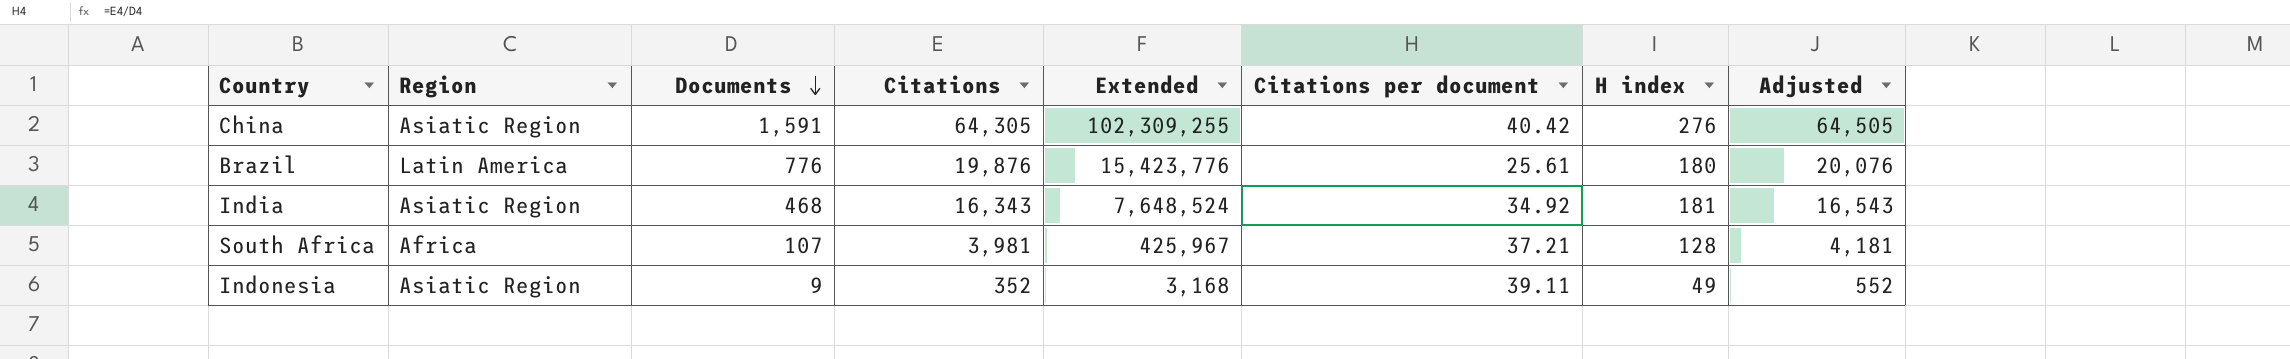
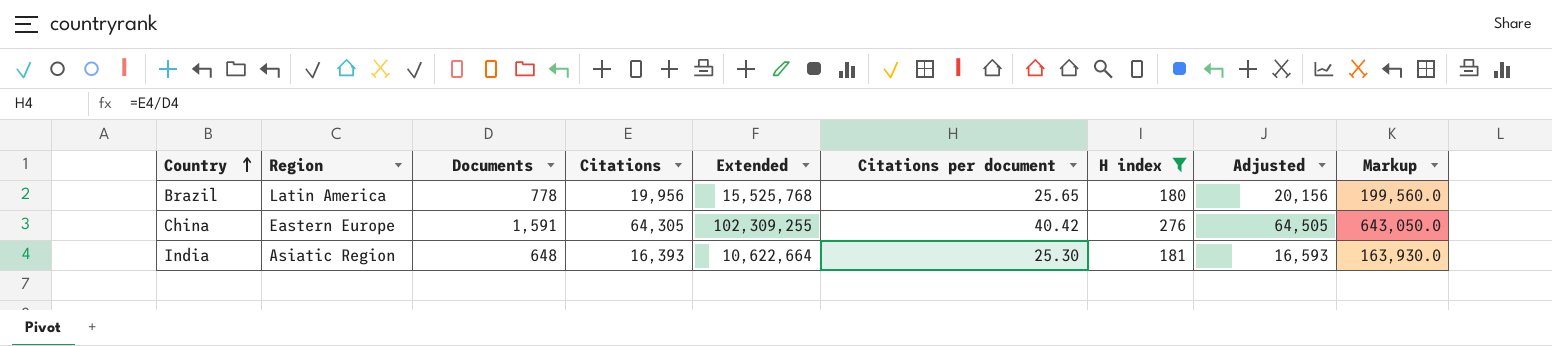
filter: none -> H index >= 180
row order: Documents descending -> Country ascending
column Markup | formula: none -> [Citations] * 10
Brazil | Documents: 776 -> 778
Brazil | Citations: 19,876 -> 19,956
Brazil | Extended: 15,423,776 -> 15,525,768
Brazil | Citations per document: 25.61 -> 25.65
Brazil | Adjusted: 20,076 -> 20,156
China | Region: Asiatic Region -> Eastern Europe
India | Documents: 468 -> 648
India | Citations: 16,343 -> 16,393
India | Extended: 7,648,524 -> 10,622,664
India | Citations per document: 34.92 -> 25.30
India | Adjusted: 16,543 -> 16,593

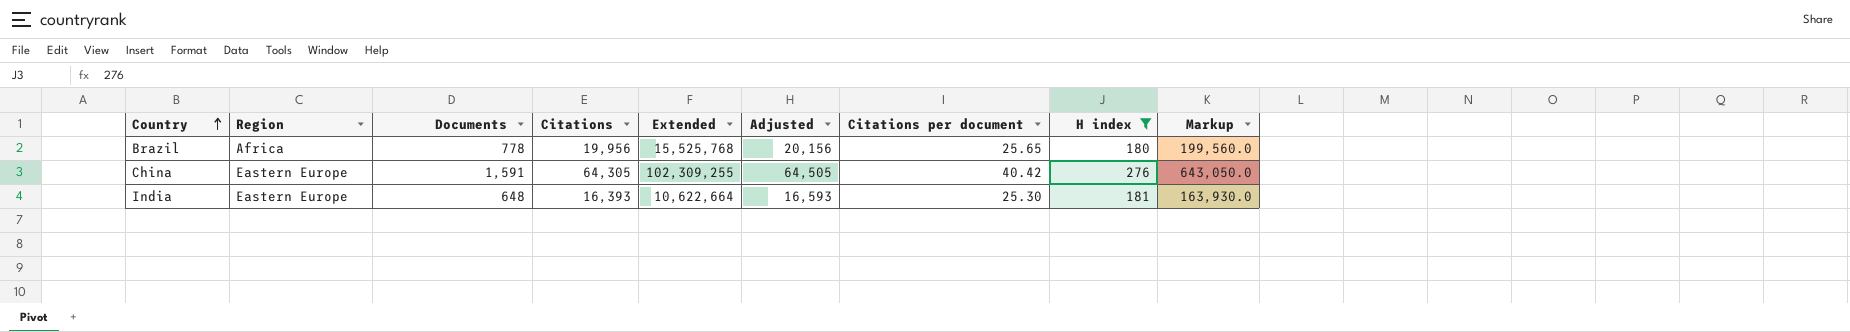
column Adjusted | position: 8 -> 6
Brazil | Region: Latin America -> Africa
India | Region: Asiatic Region -> Eastern Europe

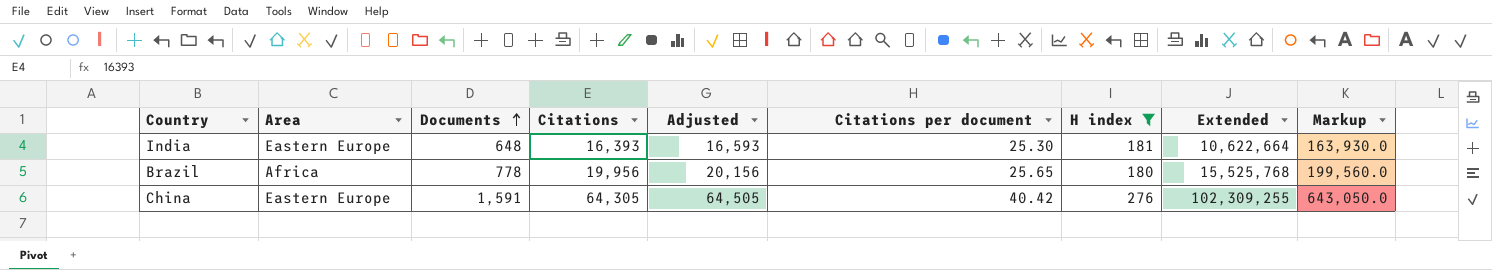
row order: Country ascending -> Documents ascending
column name: Region -> Area
column Extended | position: 5 -> 8

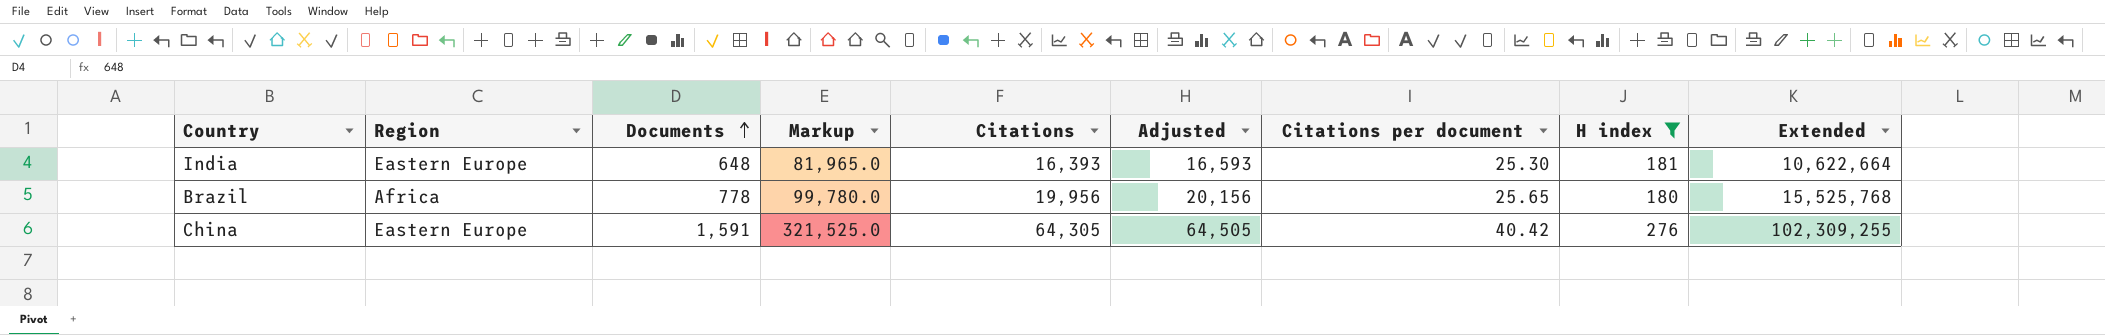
column name: Area -> Region
column Markup | formula: [Citations] * 10 -> [Citations] * 5
column Markup | position: 9 -> 4

